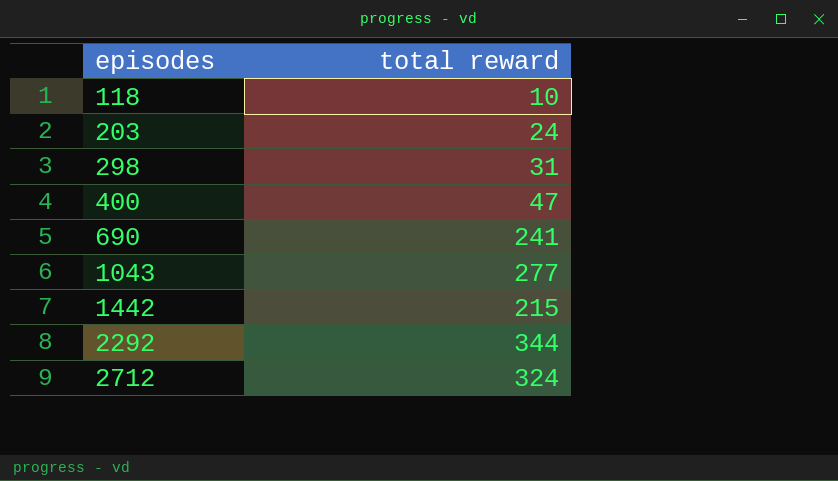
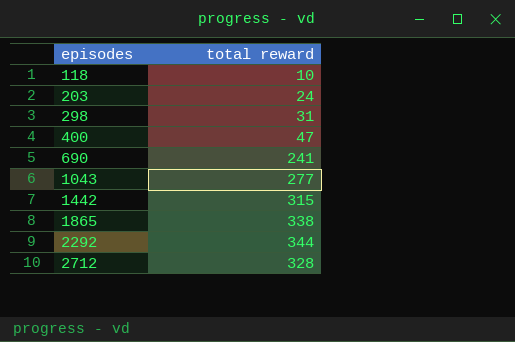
1442 | total reward: 215 -> 315
row 1865: none -> 338
2712 | total reward: 324 -> 328

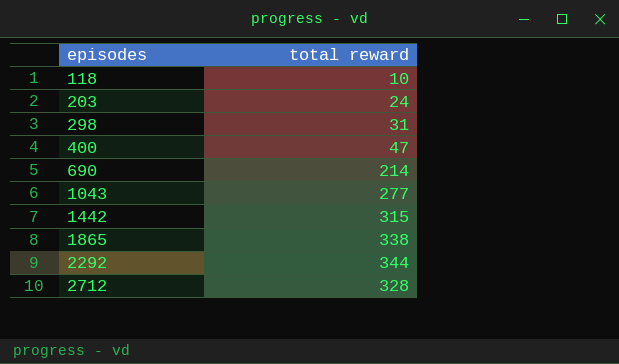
690 | total reward: 241 -> 214

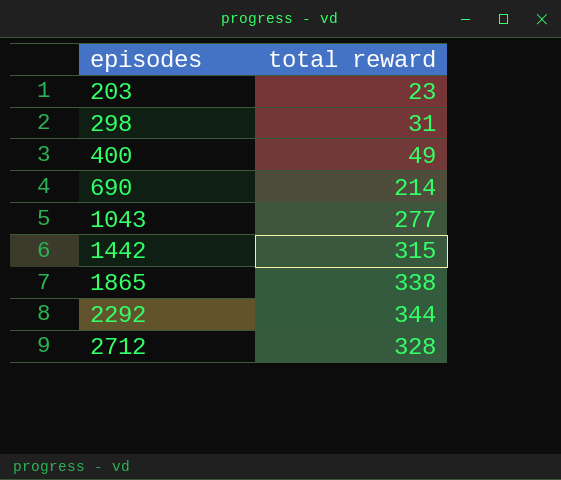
row 118: 10 -> none
203 | total reward: 24 -> 23
400 | total reward: 47 -> 49

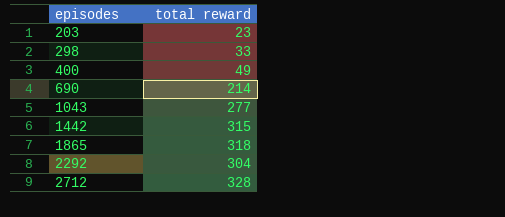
298 | total reward: 31 -> 33
1865 | total reward: 338 -> 318
2292 | total reward: 344 -> 304

